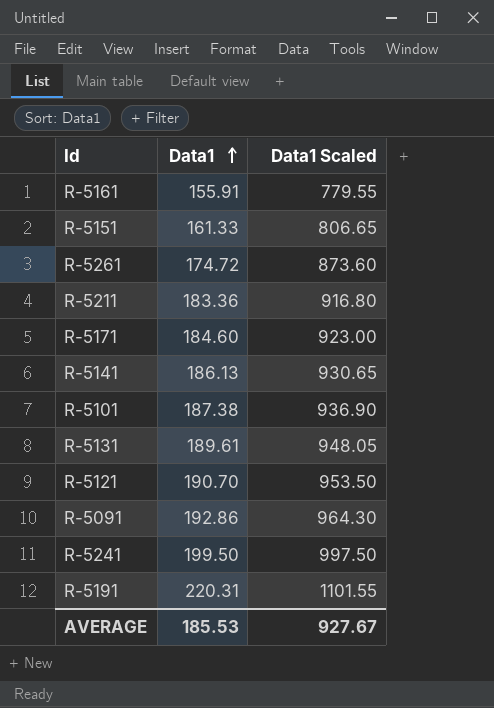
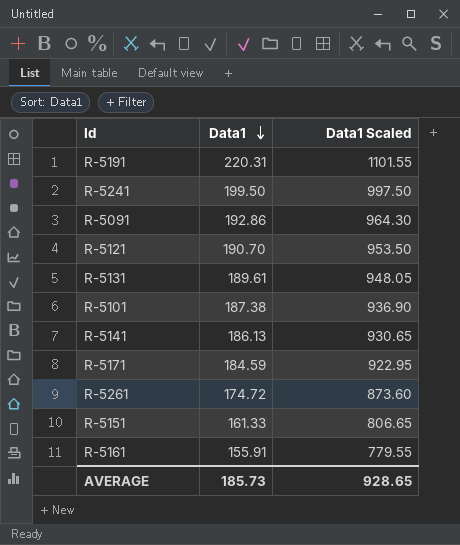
row order: Data1 ascending -> Data1 descending
row R-5211: 183.36 | 916.80 -> none
R-5171 | Data1: 184.60 -> 184.59
R-5171 | Data1 Scaled: 923.00 -> 922.95
AVERAGE | Data1: 185.53 -> 185.73
AVERAGE | Data1 Scaled: 927.67 -> 928.65

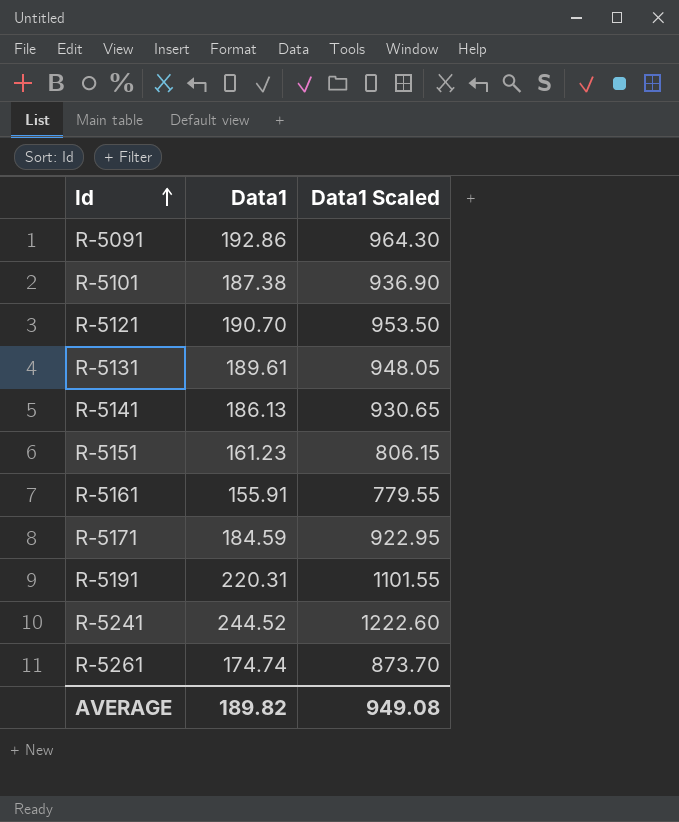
row order: Data1 descending -> Id ascending
R-5151 | Data1: 161.33 -> 161.23
R-5151 | Data1 Scaled: 806.65 -> 806.15
R-5241 | Data1: 199.50 -> 244.52
R-5241 | Data1 Scaled: 997.50 -> 1222.60
R-5261 | Data1: 174.72 -> 174.74
R-5261 | Data1 Scaled: 873.60 -> 873.70
AVERAGE | Data1: 185.73 -> 189.82
AVERAGE | Data1 Scaled: 928.65 -> 949.08

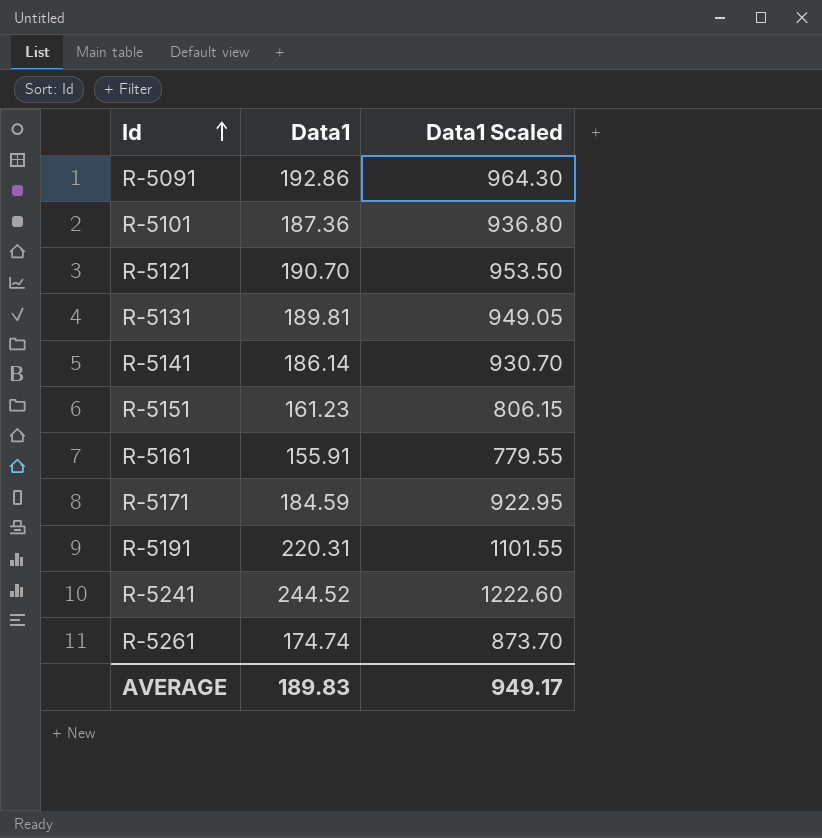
R-5101 | Data1: 187.38 -> 187.36
R-5101 | Data1 Scaled: 936.90 -> 936.80
R-5131 | Data1: 189.61 -> 189.81
R-5131 | Data1 Scaled: 948.05 -> 949.05
R-5141 | Data1: 186.13 -> 186.14
R-5141 | Data1 Scaled: 930.65 -> 930.70
AVERAGE | Data1: 189.82 -> 189.83
AVERAGE | Data1 Scaled: 949.08 -> 949.17

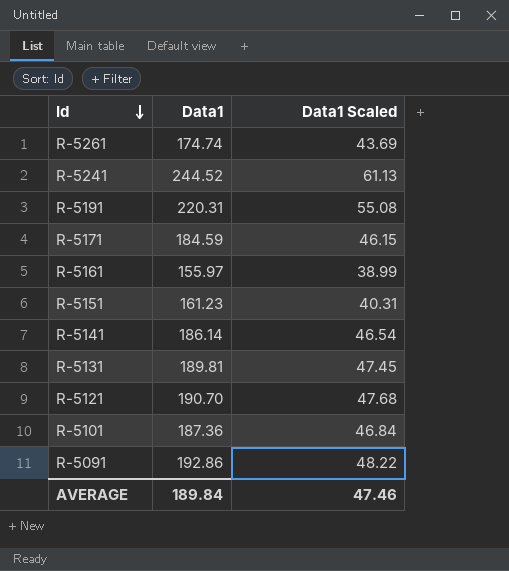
row order: Id ascending -> Id descending
column Data1 Scaled | formula: [Data1] * 5 -> [Data1] * 0.25
R-5161 | Data1: 155.91 -> 155.97
AVERAGE | Data1: 189.83 -> 189.84
AVERAGE | Data1 Scaled: 949.17 -> 47.46

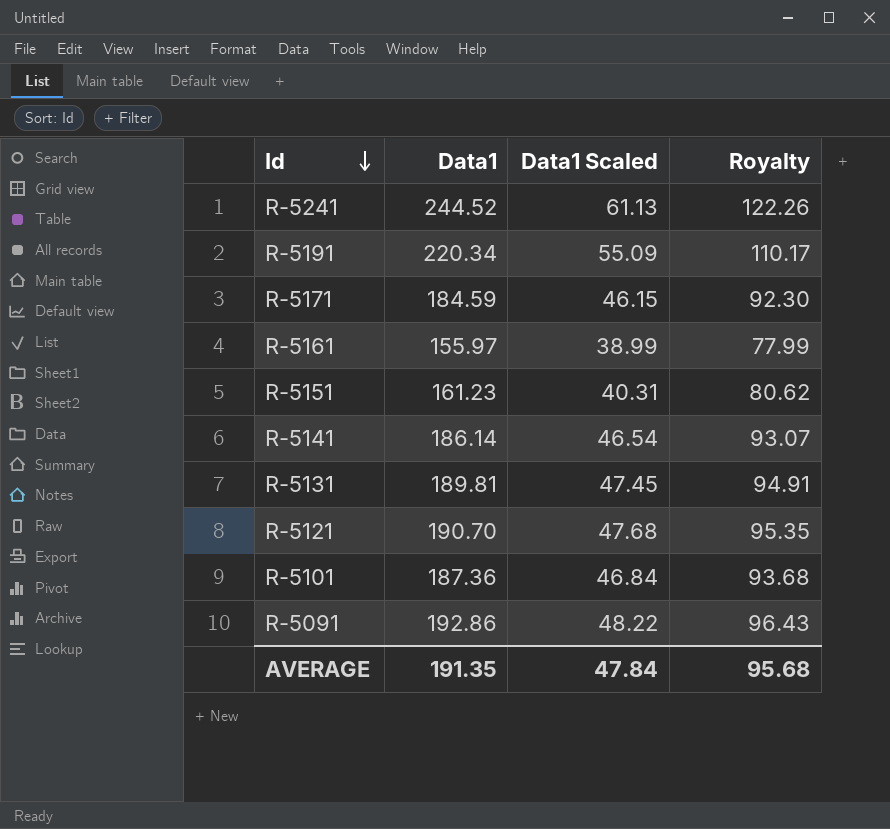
column Royalty | formula: none -> [Data1] * 0.5
row R-5261: 174.74 | 43.69 -> none
R-5191 | Data1: 220.31 -> 220.34
R-5191 | Data1 Scaled: 55.08 -> 55.09
AVERAGE | Data1: 189.84 -> 191.35
AVERAGE | Data1 Scaled: 47.46 -> 47.84

